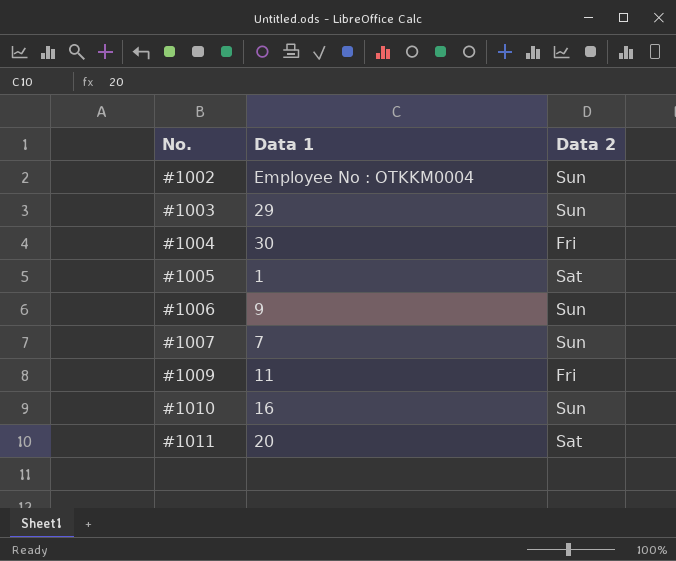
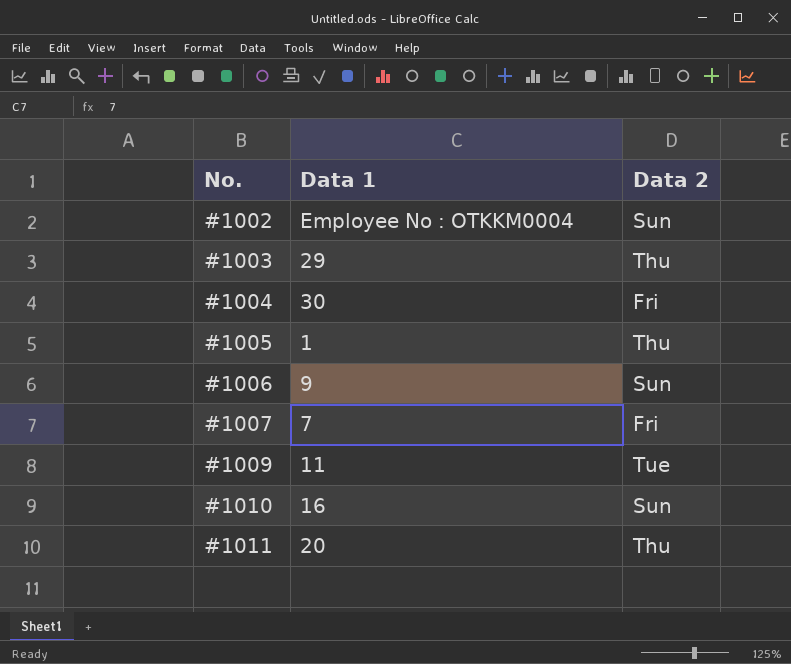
#1003 | Data 2: Sun -> Thu
#1005 | Data 2: Sat -> Thu
#1007 | Data 2: Sun -> Fri
#1009 | Data 2: Fri -> Tue
#1011 | Data 2: Sat -> Thu

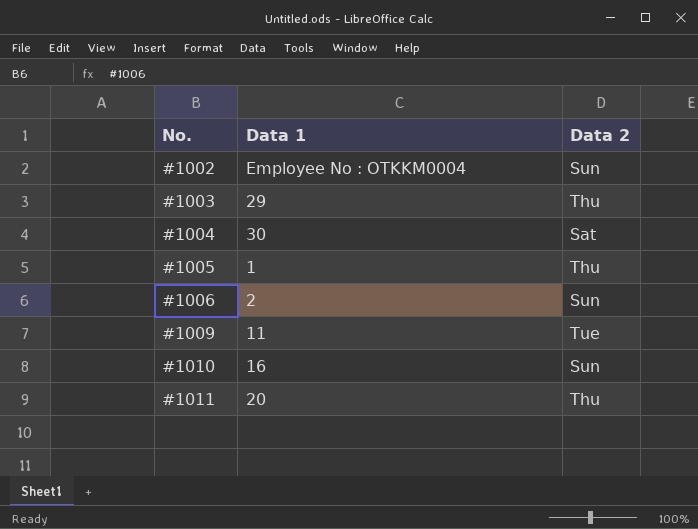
row #1007: 7 | Fri -> none
#1004 | Data 2: Fri -> Sat
#1006 | Data 1: 9 -> 2

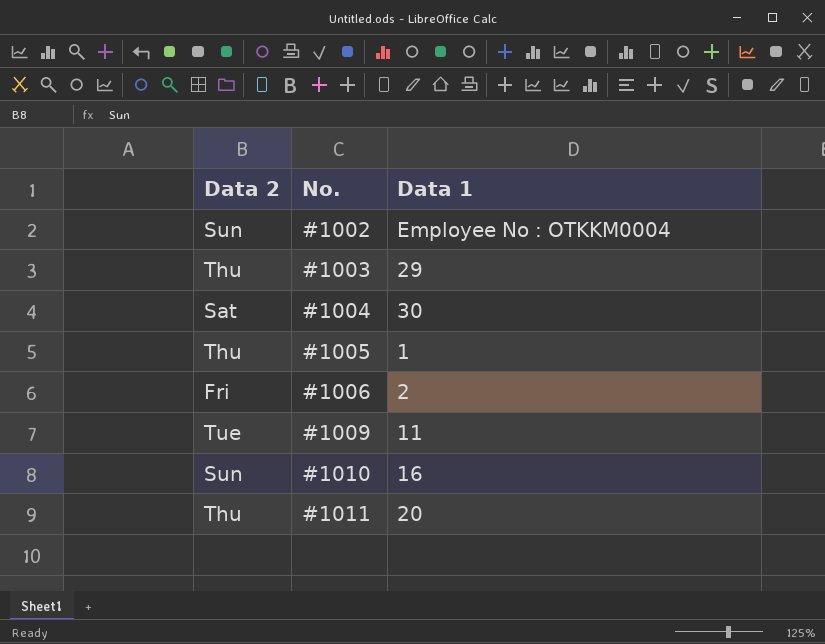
column Data 2 | position: 3 -> 1
#1006 | Data 2: Sun -> Fri

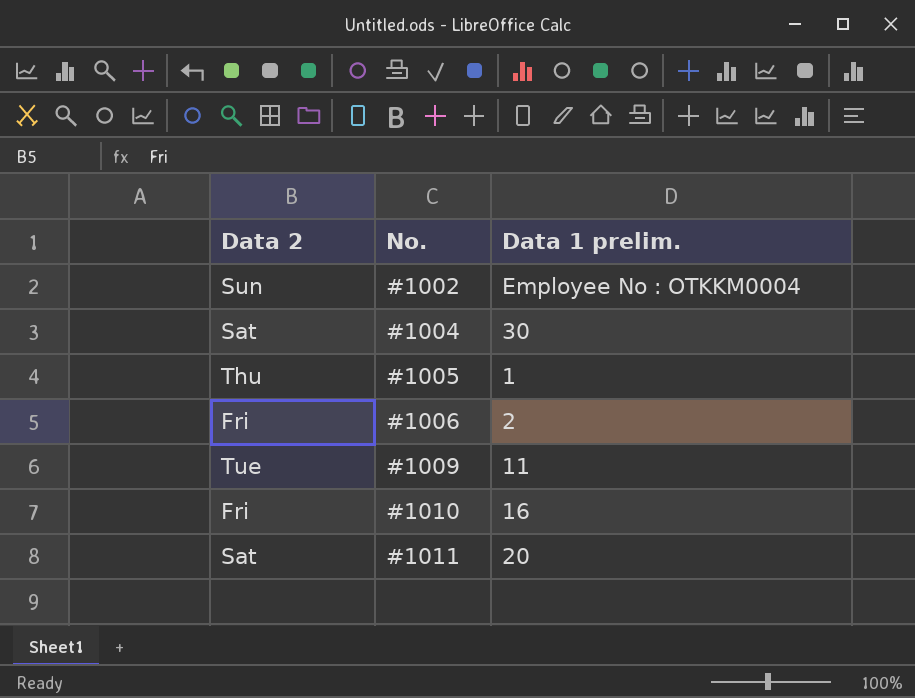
column name: Data 1 -> Data 1 prelim.
row #1003: Thu | 29 -> none
#1010 | Data 2: Sun -> Fri
#1011 | Data 2: Thu -> Sat

